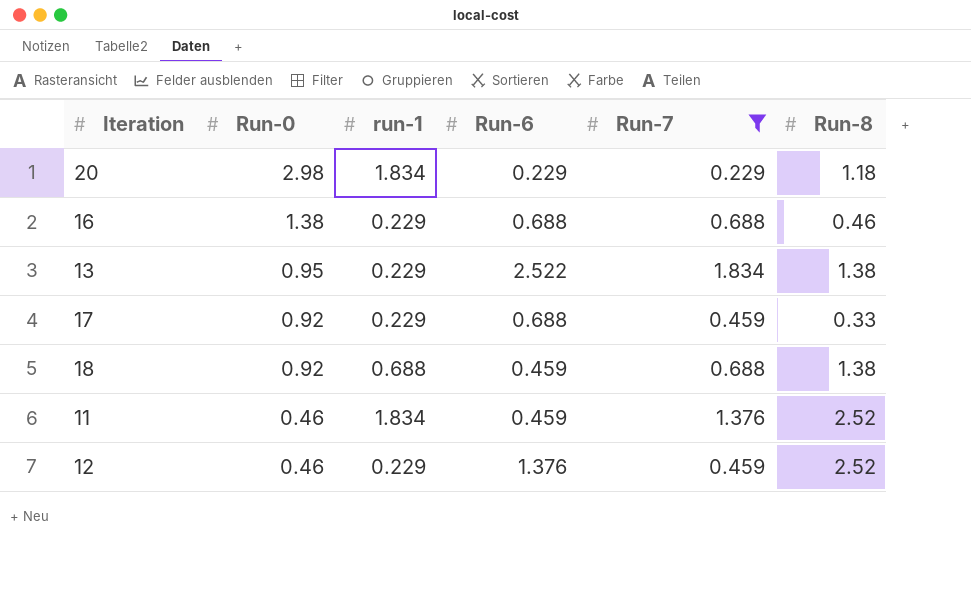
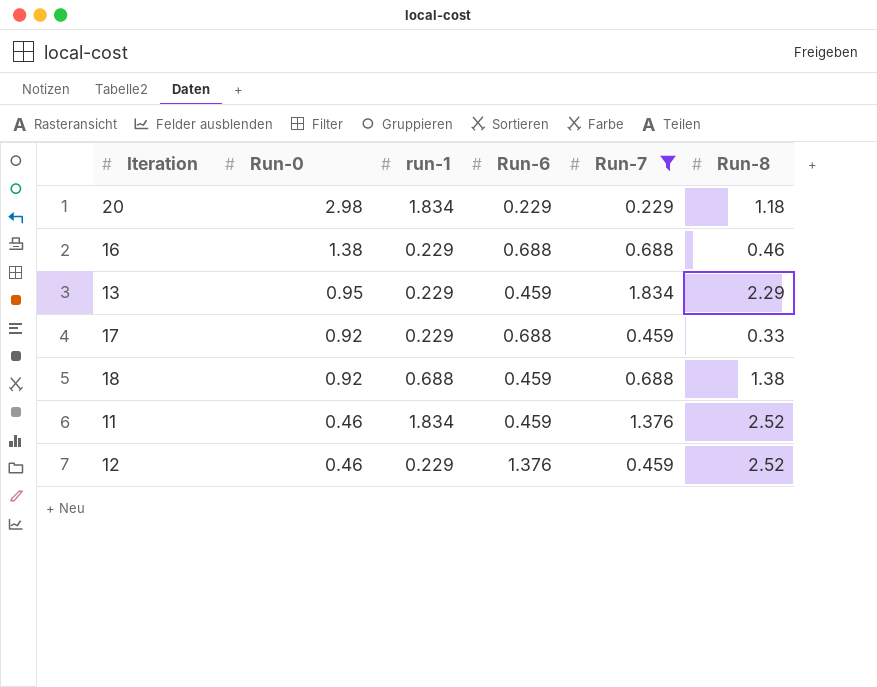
13 | Run-6: 2.522 -> 0.459
13 | Run-8: 1.38 -> 2.29

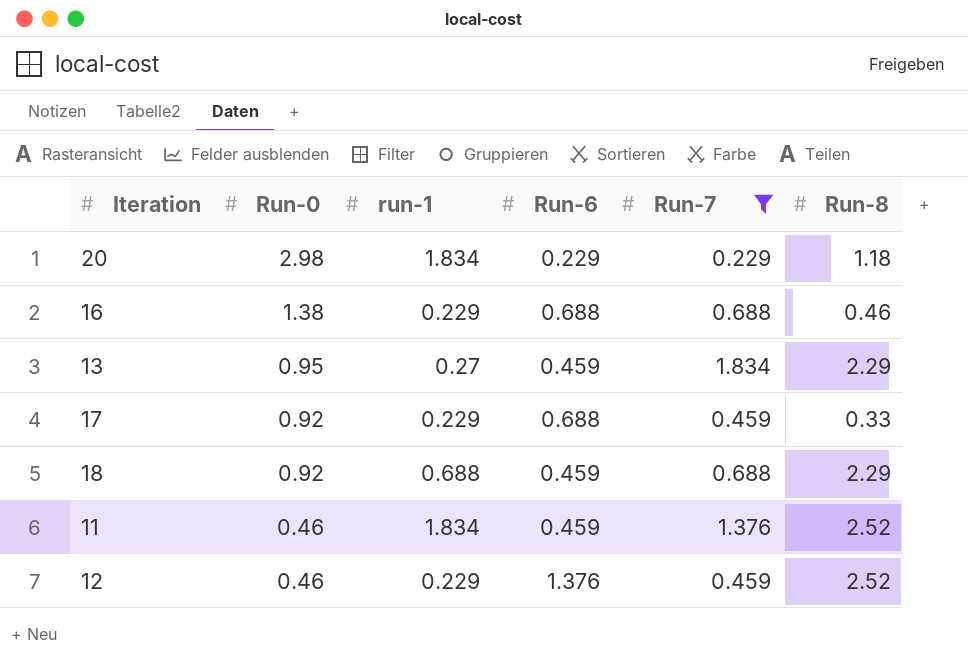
13 | run-1: 0.229 -> 0.27
18 | Run-8: 1.38 -> 2.29

